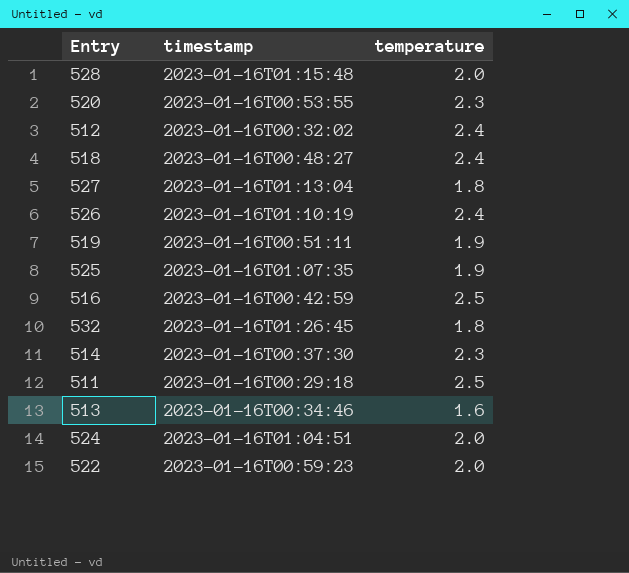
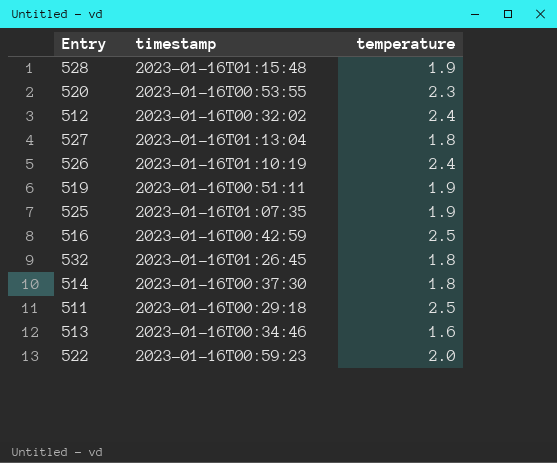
row 518: 2023-01-16T00:48:27 | 2.4 -> none
row 524: 2023-01-16T01:04:51 | 2.0 -> none
528 | temperature: 2.0 -> 1.9
514 | temperature: 2.3 -> 1.8

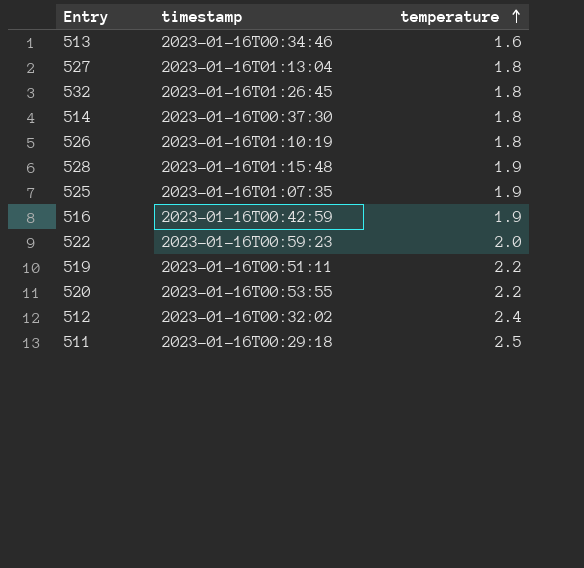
row order: none -> temperature ascending
526 | temperature: 2.4 -> 1.8
516 | temperature: 2.5 -> 1.9
519 | temperature: 1.9 -> 2.2
520 | temperature: 2.3 -> 2.2

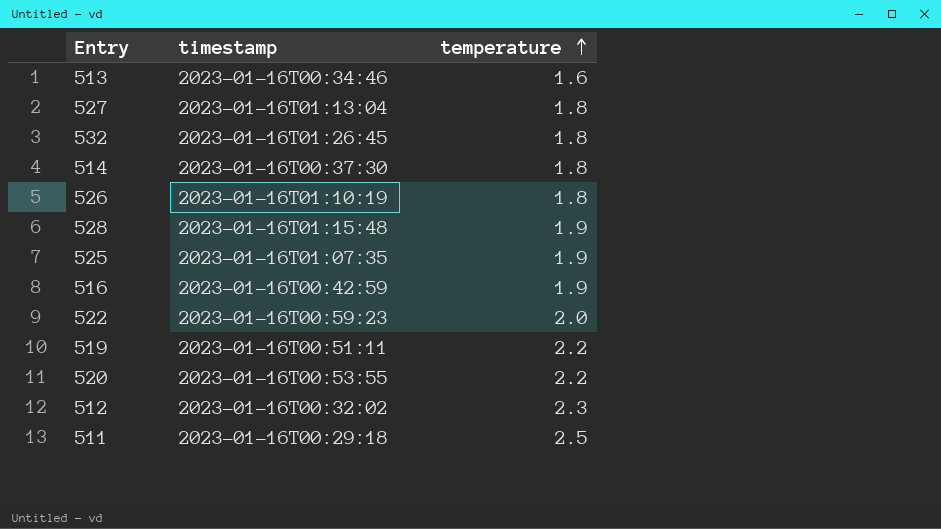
512 | temperature: 2.4 -> 2.3

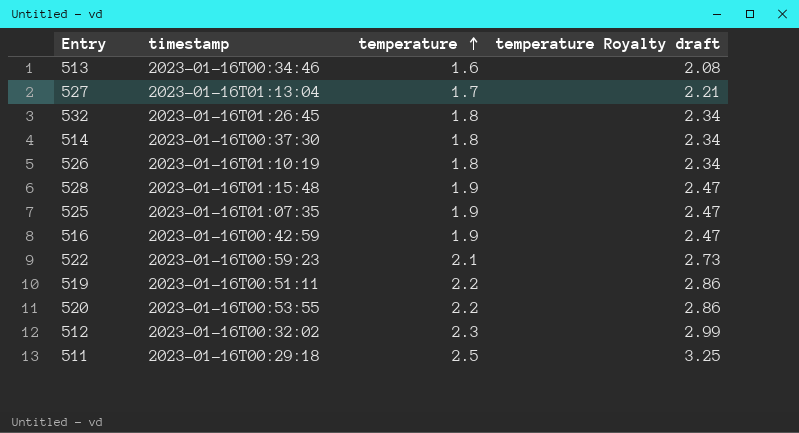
column temperature Royalty draft | formula: none -> [temperature] * 1.3
527 | temperature: 1.8 -> 1.7
522 | temperature: 2.0 -> 2.1

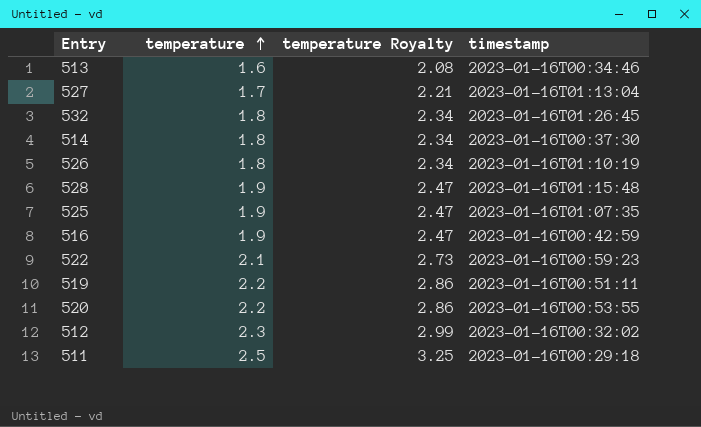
column name: temperature Royalty draft -> temperature Royalty
column timestamp | position: 2 -> 4

